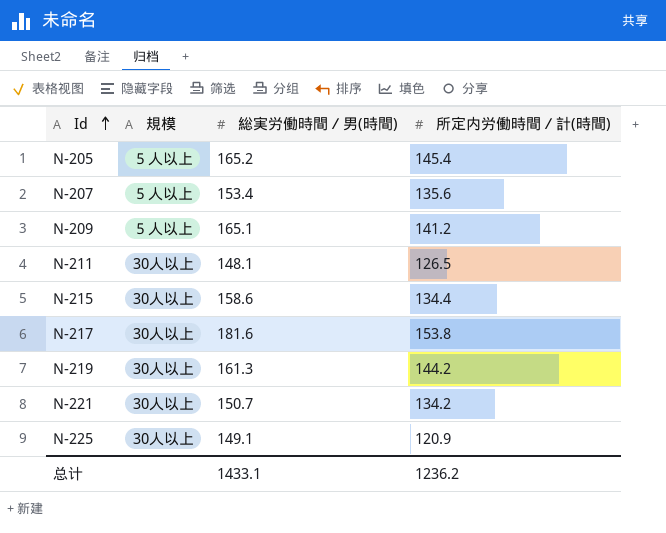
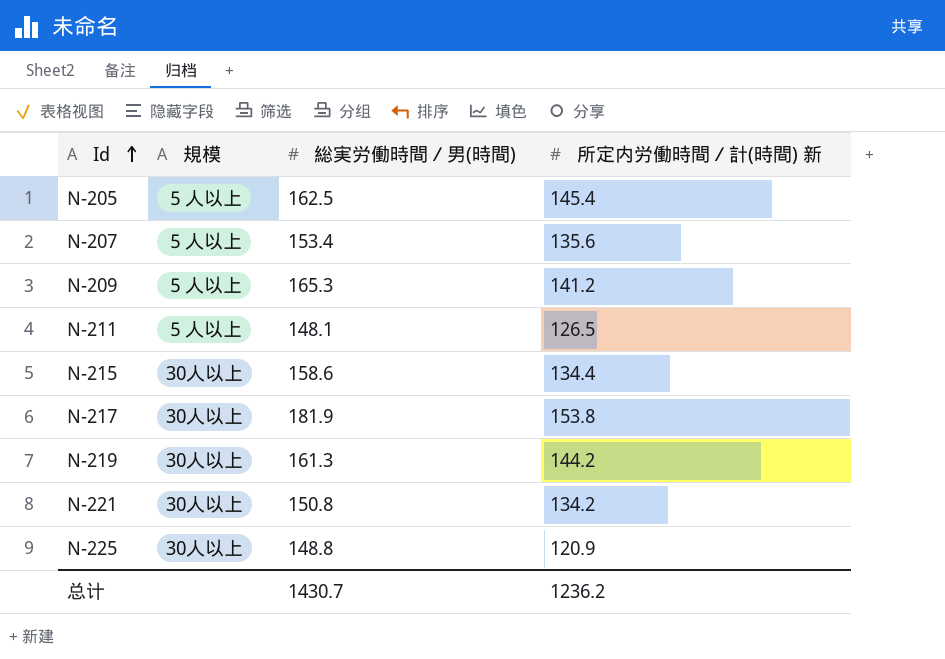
column name: 所定内労働時間／計(時間) -> 所定内労働時間／計(時間) 新
N-205 | 総実労働時間／男(時間): 165.2 -> 162.5
N-209 | 総実労働時間／男(時間): 165.1 -> 165.3
N-211 | 規模: 30人以上 -> ５人以上
N-217 | 総実労働時間／男(時間): 181.6 -> 181.9
N-221 | 総実労働時間／男(時間): 150.7 -> 150.8
N-225 | 総実労働時間／男(時間): 149.1 -> 148.8
总计 | 総実労働時間／男(時間): 1433.1 -> 1430.7

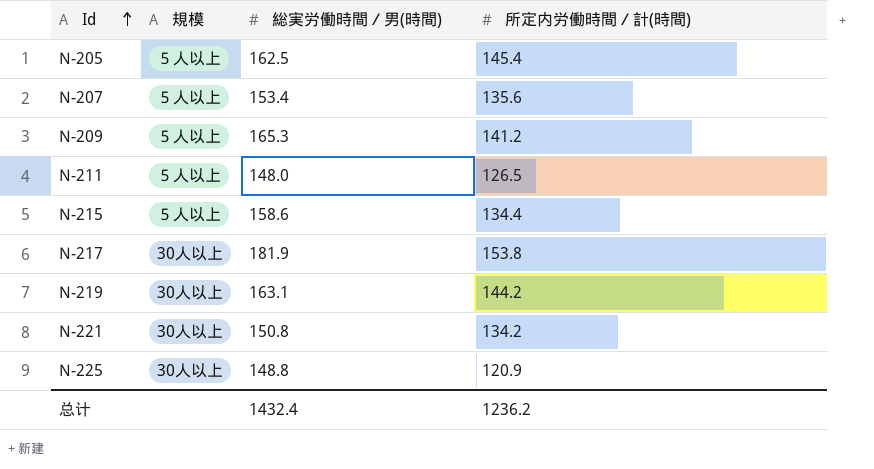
column name: 所定内労働時間／計(時間) 新 -> 所定内労働時間／計(時間)
N-211 | 総実労働時間／男(時間): 148.1 -> 148.0
N-215 | 規模: 30人以上 -> ５人以上
N-219 | 総実労働時間／男(時間): 161.3 -> 163.1
总计 | 総実労働時間／男(時間): 1430.7 -> 1432.4

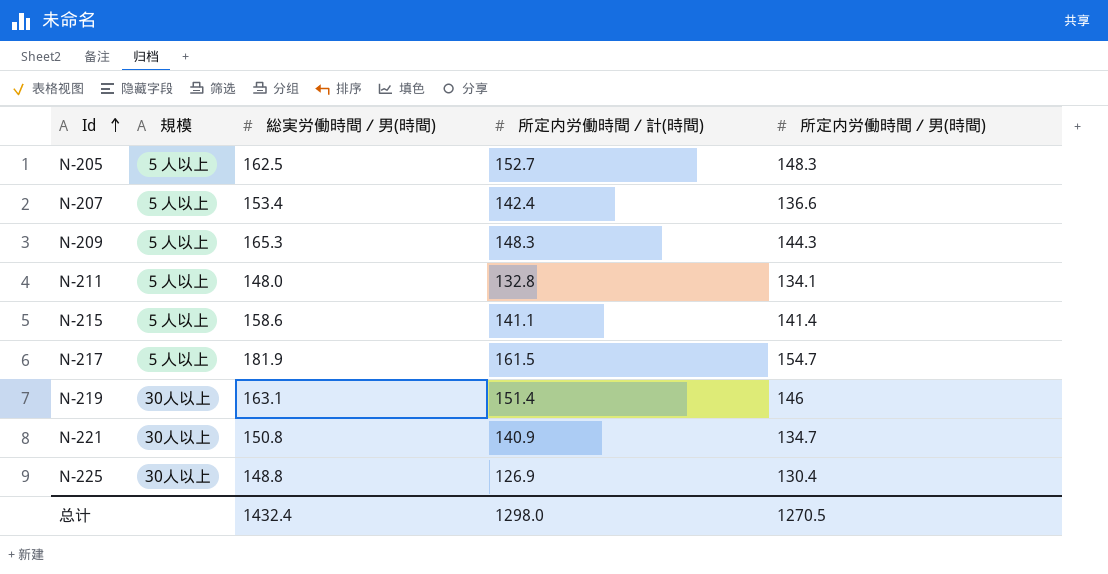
column 所定内労働時間／男(時間) | position: none -> 5
N-205 | 所定内労働時間／計(時間): 145.4 -> 152.7
N-207 | 所定内労働時間／計(時間): 135.6 -> 142.4
N-209 | 所定内労働時間／計(時間): 141.2 -> 148.3
N-211 | 所定内労働時間／計(時間): 126.5 -> 132.8
N-215 | 所定内労働時間／計(時間): 134.4 -> 141.1
N-217 | 規模: 30人以上 -> ５人以上
N-217 | 所定内労働時間／計(時間): 153.8 -> 161.5
N-219 | 所定内労働時間／計(時間): 144.2 -> 151.4
N-221 | 所定内労働時間／計(時間): 134.2 -> 140.9
N-225 | 所定内労働時間／計(時間): 120.9 -> 126.9
总计 | 所定内労働時間／計(時間): 1236.2 -> 1298.0

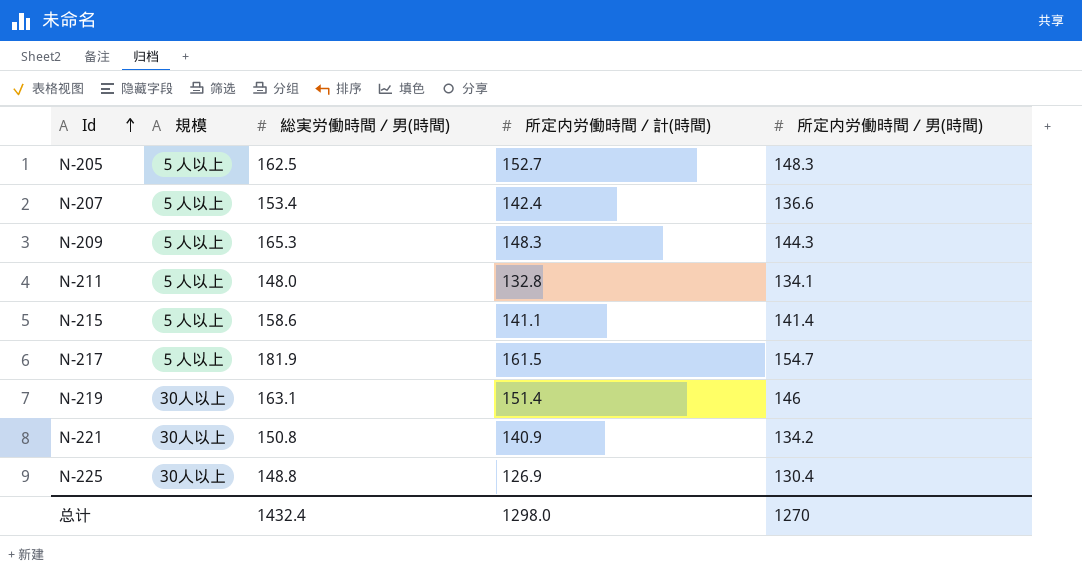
N-221 | 所定内労働時間／男(時間): 134.7 -> 134.2
总计 | 所定内労働時間／男(時間): 1270.5 -> 1270

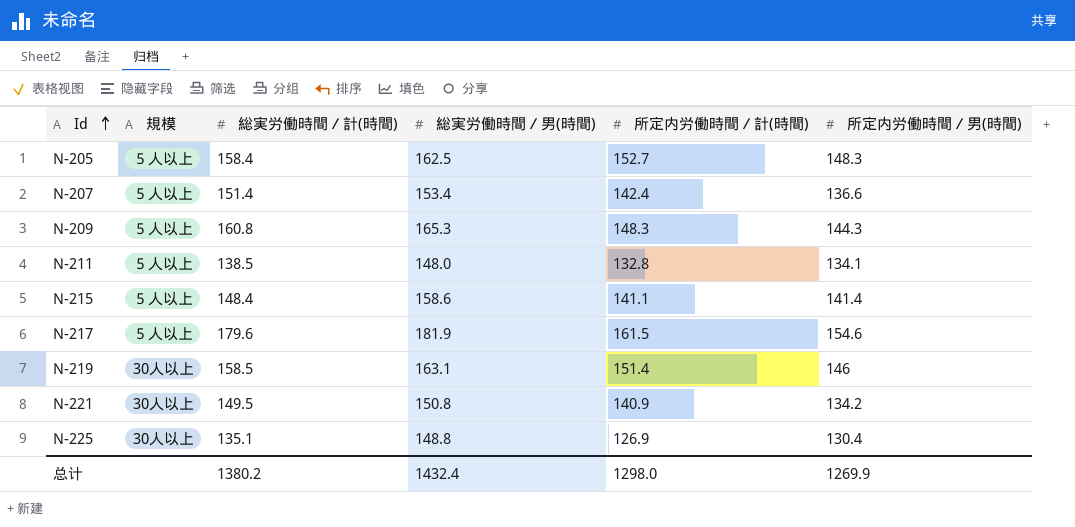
column 総実労働時間／計(時間) | position: none -> 3
N-217 | 所定内労働時間／男(時間): 154.7 -> 154.6
总计 | 所定内労働時間／男(時間): 1270 -> 1269.9

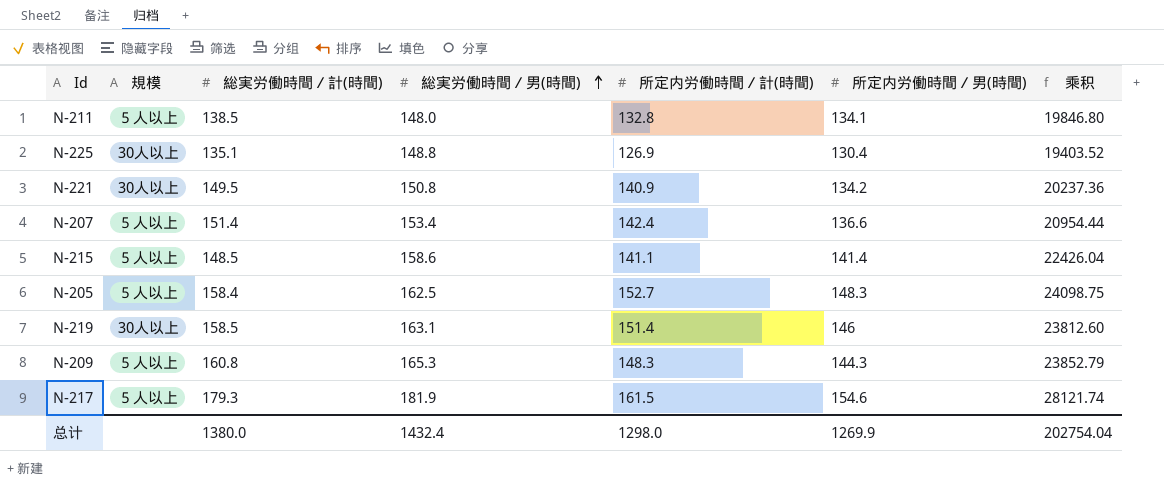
row order: Id ascending -> 総実労働時間／男(時間) ascending
column 乘积 | formula: none -> [総実労働時間／男(時間)] * [所定内労働時間／男(時間)]
N-215 | 総実労働時間／計(時間): 148.4 -> 148.5
N-217 | 総実労働時間／計(時間): 179.6 -> 179.3
总计 | 総実労働時間／計(時間): 1380.2 -> 1380.0

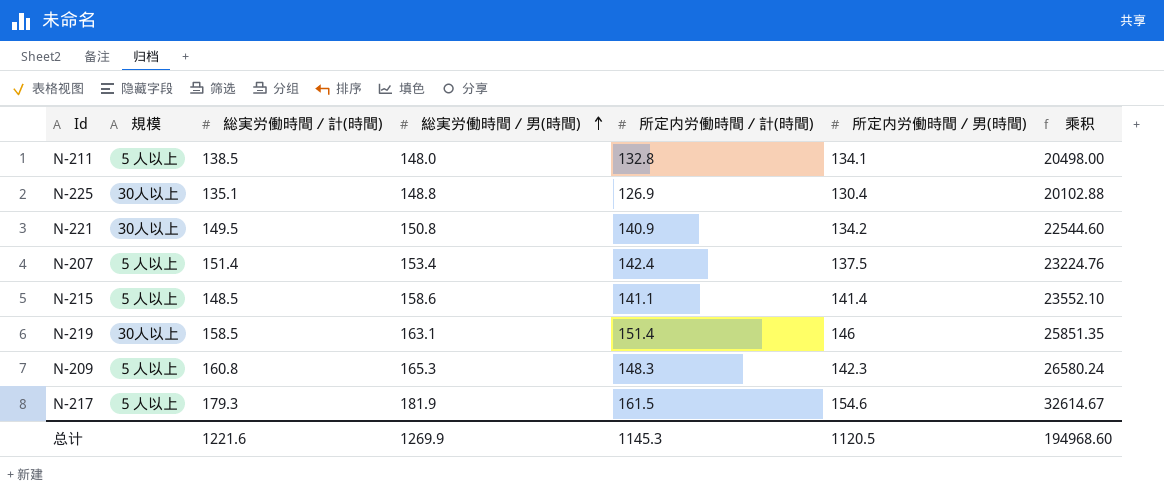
column 乘积 | formula: [総実労働時間／男(時間)] * [所定内労働時間／男(時間)] -> [総実労働時間／計(時間)] * [総実労働時間／男(時間)]
row N-205: ５人以上 | 158.4 | 162.5 | 152.7 | 148.3 | 24098.75 -> none
N-207 | 所定内労働時間／男(時間): 136.6 -> 137.5
N-209 | 所定内労働時間／男(時間): 144.3 -> 142.3
总计 | 総実労働時間／計(時間): 1380.0 -> 1221.6
总计 | 総実労働時間／男(時間): 1432.4 -> 1269.9
总计 | 所定内労働時間／計(時間): 1298.0 -> 1145.3
总计 | 所定内労働時間／男(時間): 1269.9 -> 1120.5
总计 | 乘积: 202754.04 -> 194968.60

